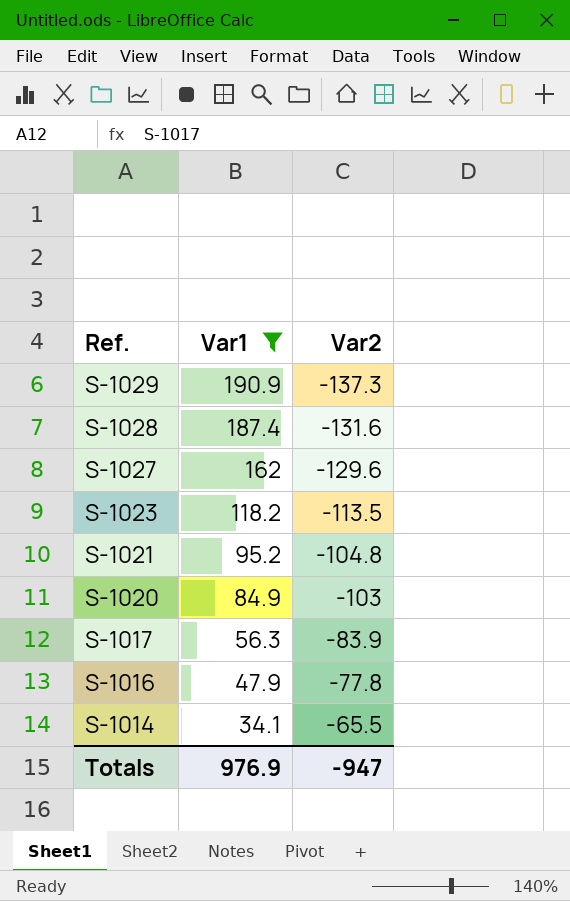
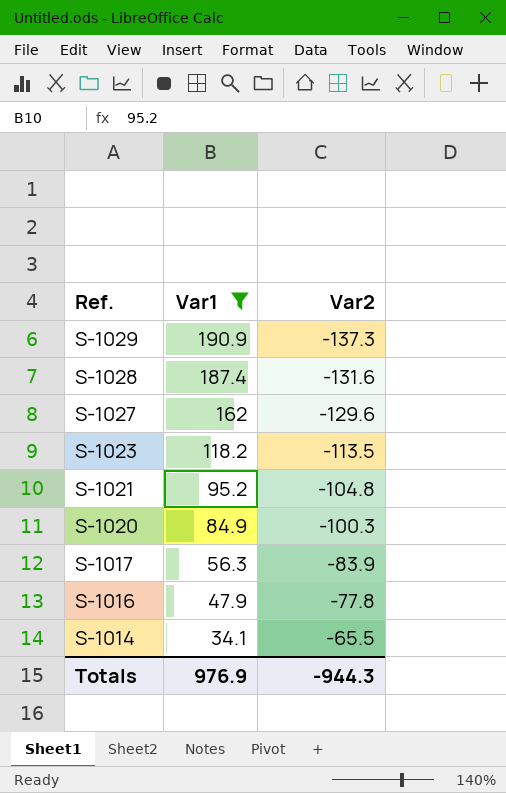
S-1020 | Var2: -103 -> -100.3
Totals | Var2: -947 -> -944.3

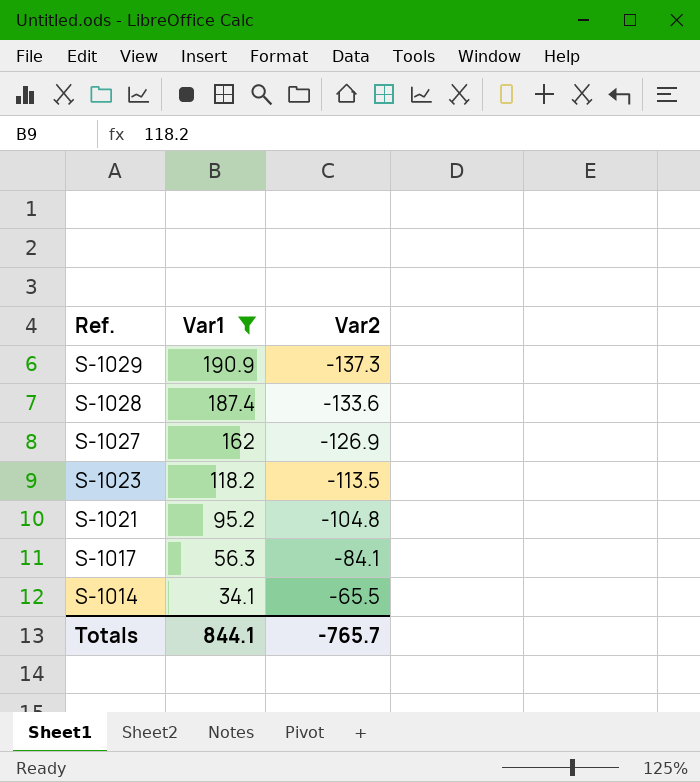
row S-1020: 84.9 | -100.3 -> none
row S-1016: 47.9 | -77.8 -> none
S-1028 | Var2: -131.6 -> -133.6
S-1027 | Var2: -129.6 -> -126.9
S-1017 | Var2: -83.9 -> -84.1
Totals | Var1: 976.9 -> 844.1
Totals | Var2: -944.3 -> -765.7

